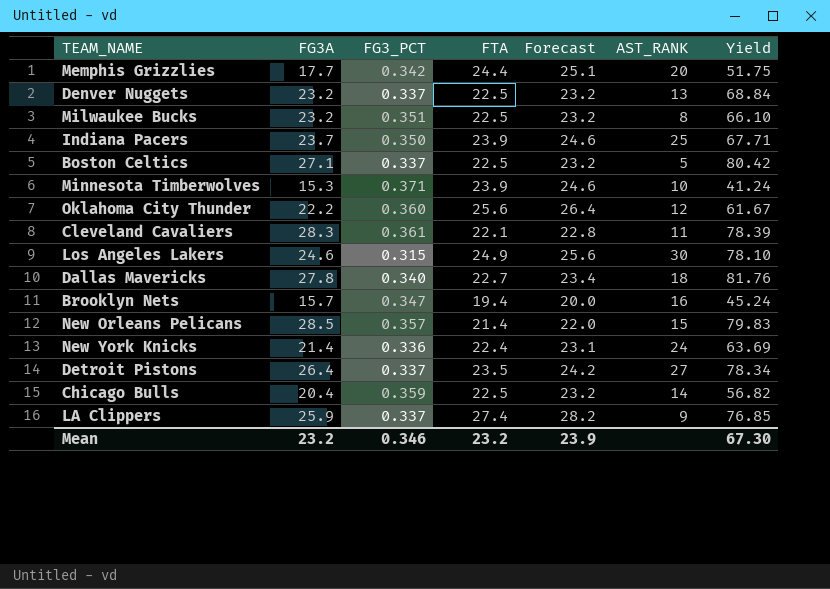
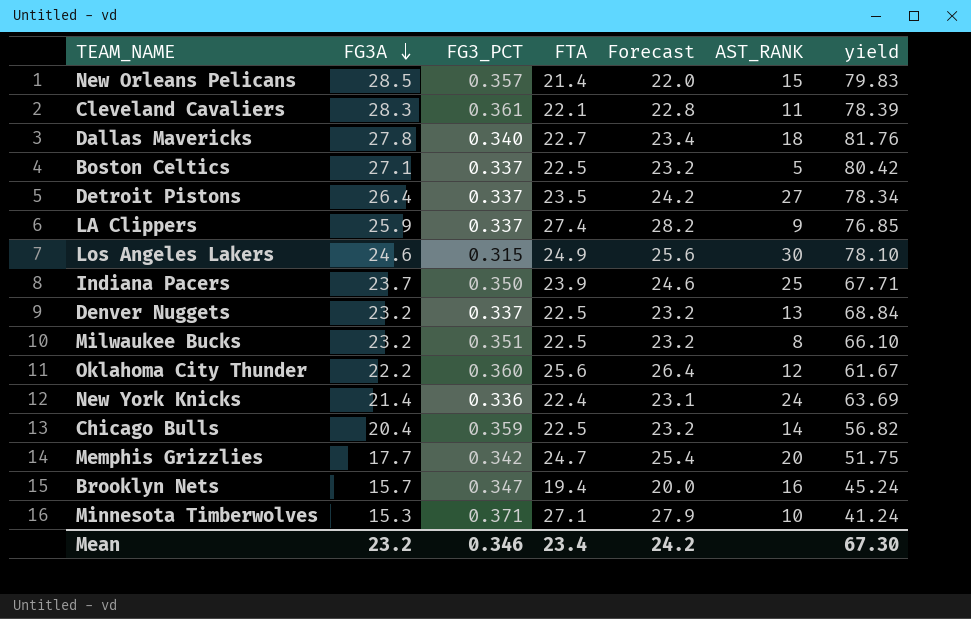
row order: none -> FG3A descending
column name: Yield -> yield
Memphis Grizzlies | FTA: 24.4 -> 24.7
Memphis Grizzlies | Forecast: 25.1 -> 25.4
Minnesota Timberwolves | FTA: 23.9 -> 27.1
Minnesota Timberwolves | Forecast: 24.6 -> 27.9
Mean | FTA: 23.2 -> 23.4
Mean | Forecast: 23.9 -> 24.2

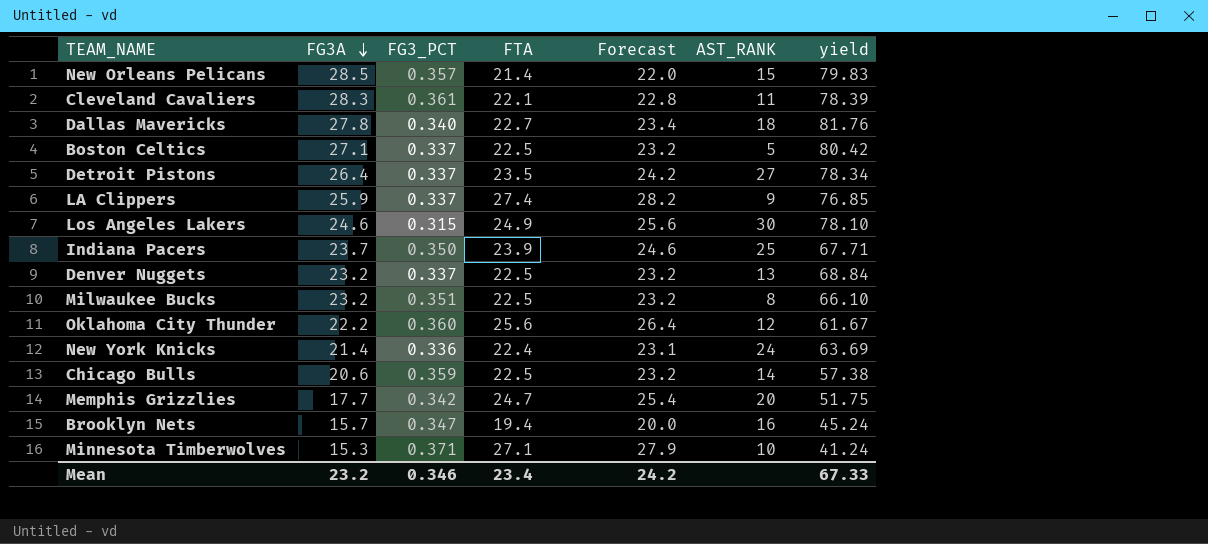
Chicago Bulls | FG3A: 20.4 -> 20.6
Chicago Bulls | yield: 56.82 -> 57.38
Mean | yield: 67.30 -> 67.33

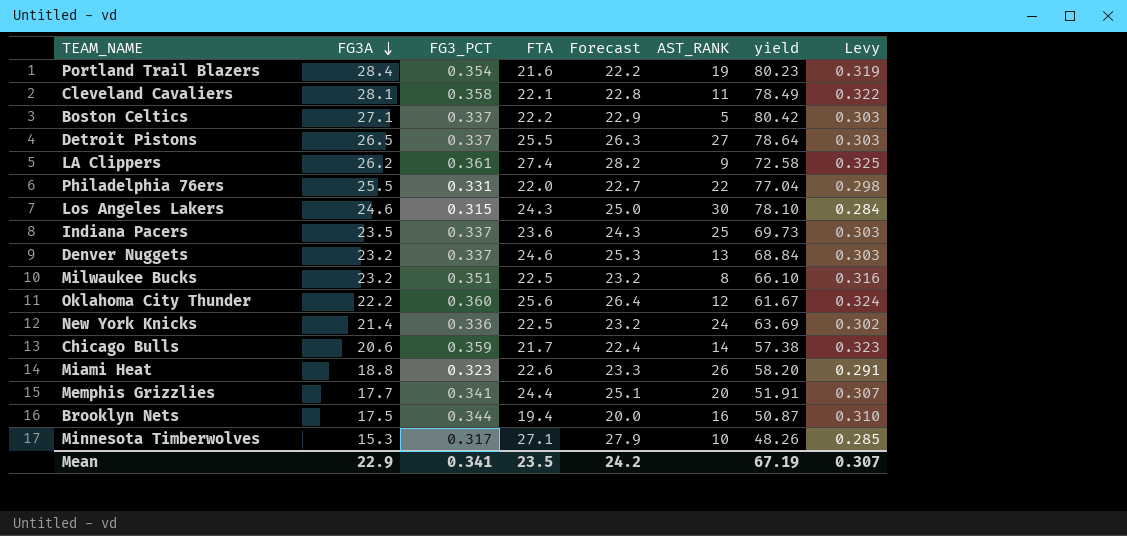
column Levy | formula: none -> [FG3_PCT] * 0.9
row New Orleans Pelicans: 28.5 | 0.357 | 21.4 | 22.0 | 15 | 79.83 -> none
row Dallas Mavericks: 27.8 | 0.340 | 22.7 | 23.4 | 18 | 81.76 -> none
row Portland Trail Blazers: none -> 28.4 | 0.354 | 21.6 | 22.2 | 19 | 80.23 | 0.319
Cleveland Cavaliers | FG3A: 28.3 -> 28.1
Cleveland Cavaliers | FG3_PCT: 0.361 -> 0.358
Cleveland Cavaliers | yield: 78.39 -> 78.49
Boston Celtics | FTA: 22.5 -> 22.2
Boston Celtics | Forecast: 23.2 -> 22.9
Detroit Pistons | FG3A: 26.4 -> 26.5
Detroit Pistons | FTA: 23.5 -> 25.5
Detroit Pistons | Forecast: 24.2 -> 26.3
Detroit Pistons | yield: 78.34 -> 78.64
LA Clippers | FG3A: 25.9 -> 26.2
LA Clippers | FG3_PCT: 0.337 -> 0.361
LA Clippers | yield: 76.85 -> 72.58
row Philadelphia 76ers: none -> 25.5 | 0.331 | 22.0 | 22.7 | 22 | 77.04 | 0.298
Los Angeles Lakers | FTA: 24.9 -> 24.3
Los Angeles Lakers | Forecast: 25.6 -> 25.0
Indiana Pacers | FG3A: 23.7 -> 23.5
Indiana Pacers | FG3_PCT: 0.350 -> 0.337
Indiana Pacers | FTA: 23.9 -> 23.6
Indiana Pacers | Forecast: 24.6 -> 24.3
Indiana Pacers | yield: 67.71 -> 69.73
Denver Nuggets | FTA: 22.5 -> 24.6
Denver Nuggets | Forecast: 23.2 -> 25.3
New York Knicks | FTA: 22.4 -> 22.5
New York Knicks | Forecast: 23.1 -> 23.2
Chicago Bulls | FTA: 22.5 -> 21.7
Chicago Bulls | Forecast: 23.2 -> 22.4
row Miami Heat: none -> 18.8 | 0.323 | 22.6 | 23.3 | 26 | 58.20 | 0.291
Memphis Grizzlies | FG3_PCT: 0.342 -> 0.341
Memphis Grizzlies | FTA: 24.7 -> 24.4
Memphis Grizzlies | Forecast: 25.4 -> 25.1
Memphis Grizzlies | yield: 51.75 -> 51.91
Brooklyn Nets | FG3A: 15.7 -> 17.5
Brooklyn Nets | FG3_PCT: 0.347 -> 0.344
Brooklyn Nets | yield: 45.24 -> 50.87
Minnesota Timberwolves | FG3_PCT: 0.371 -> 0.317
Minnesota Timberwolves | yield: 41.24 -> 48.26
Mean | FG3A: 23.2 -> 22.9
Mean | FG3_PCT: 0.346 -> 0.341
Mean | FTA: 23.4 -> 23.5
Mean | yield: 67.33 -> 67.19

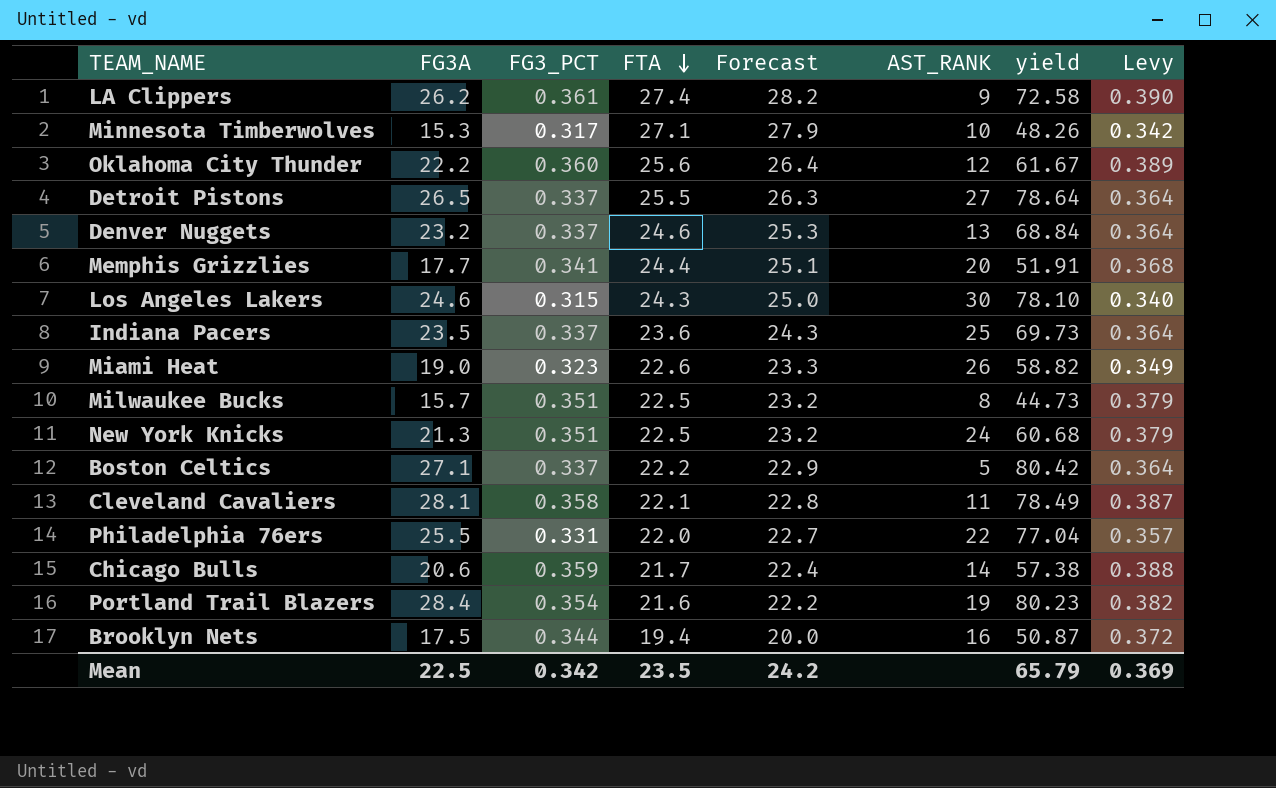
row order: FG3A descending -> FTA descending
column Levy | formula: [FG3_PCT] * 0.9 -> [FG3_PCT] * 1.08
Miami Heat | FG3A: 18.8 -> 19.0
Miami Heat | yield: 58.20 -> 58.82
Milwaukee Bucks | FG3A: 23.2 -> 15.7
Milwaukee Bucks | yield: 66.10 -> 44.73
New York Knicks | FG3A: 21.4 -> 21.3
New York Knicks | FG3_PCT: 0.336 -> 0.351
New York Knicks | yield: 63.69 -> 60.68
Mean | FG3A: 22.9 -> 22.5
Mean | FG3_PCT: 0.341 -> 0.342
Mean | yield: 67.19 -> 65.79
Mean | Levy: 0.307 -> 0.369

